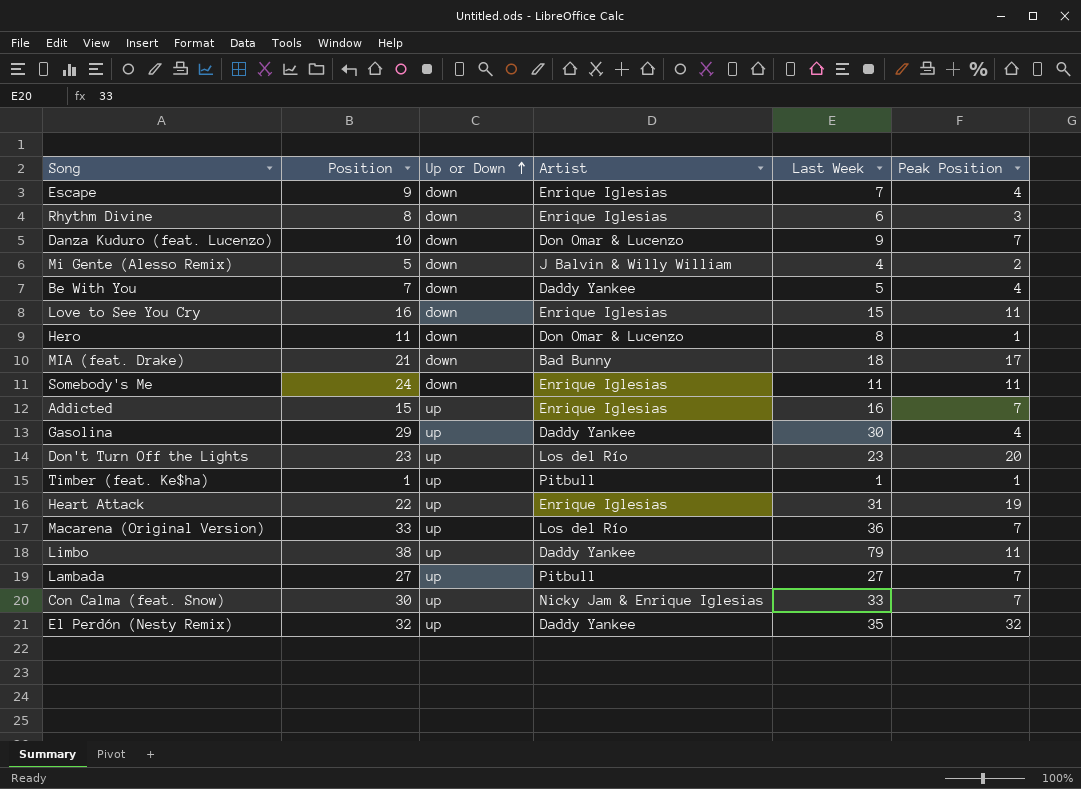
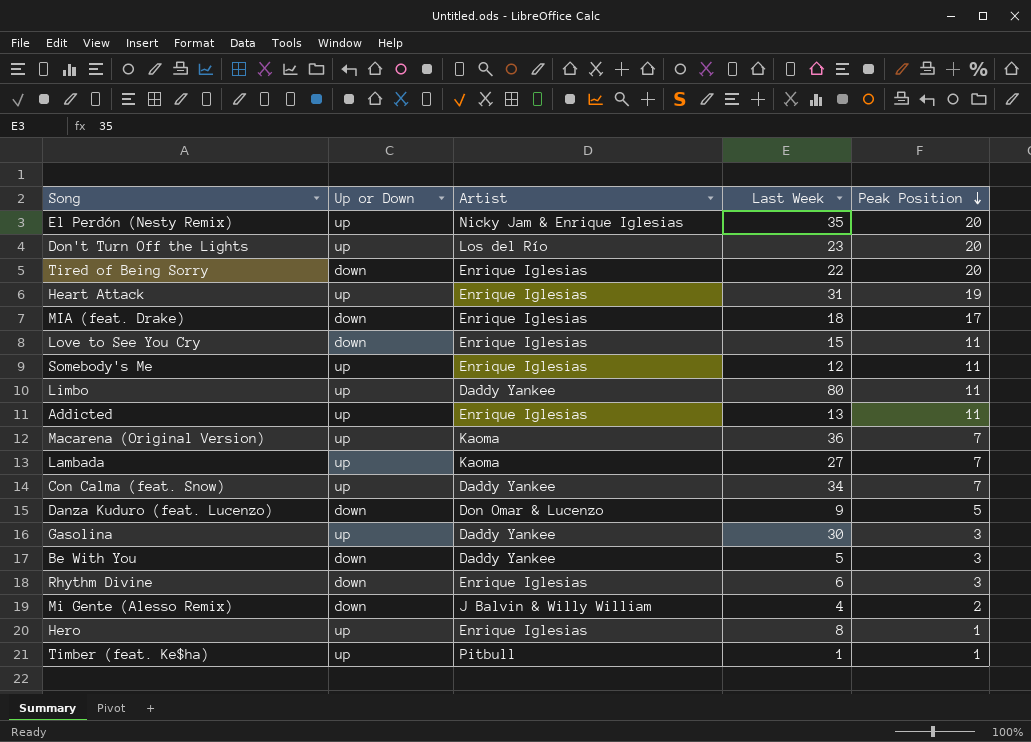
row order: Up or Down ascending -> Peak Position descending
column Position | position: 2 -> none
row Escape: 9 | down | Enrique Iglesias | 7 | 4 -> none
El Perdón (Nesty Remix) | Artist: Daddy Yankee -> Nicky Jam & Enrique Iglesias
El Perdón (Nesty Remix) | Peak Position: 32 -> 20
row Tired of Being Sorry: none -> down | Enrique Iglesias | 22 | 20
MIA (feat. Drake) | Artist: Bad Bunny -> Enrique Iglesias
Somebody's Me | Up or Down: down -> up
Somebody's Me | Last Week: 11 -> 12
Limbo | Last Week: 79 -> 80
Addicted | Last Week: 16 -> 13
Addicted | Peak Position: 7 -> 11
Macarena (Original Version) | Artist: Los del Río -> Kaoma
Lambada | Artist: Pitbull -> Kaoma
Con Calma (feat. Snow) | Artist: Nicky Jam & Enrique Iglesias -> Daddy Yankee
Con Calma (feat. Snow) | Last Week: 33 -> 34
Danza Kuduro (feat. Lucenzo) | Peak Position: 7 -> 5
Gasolina | Peak Position: 4 -> 3
Be With You | Peak Position: 4 -> 3
Hero | Up or Down: down -> up
Hero | Artist: Don Omar & Lucenzo -> Enrique Iglesias

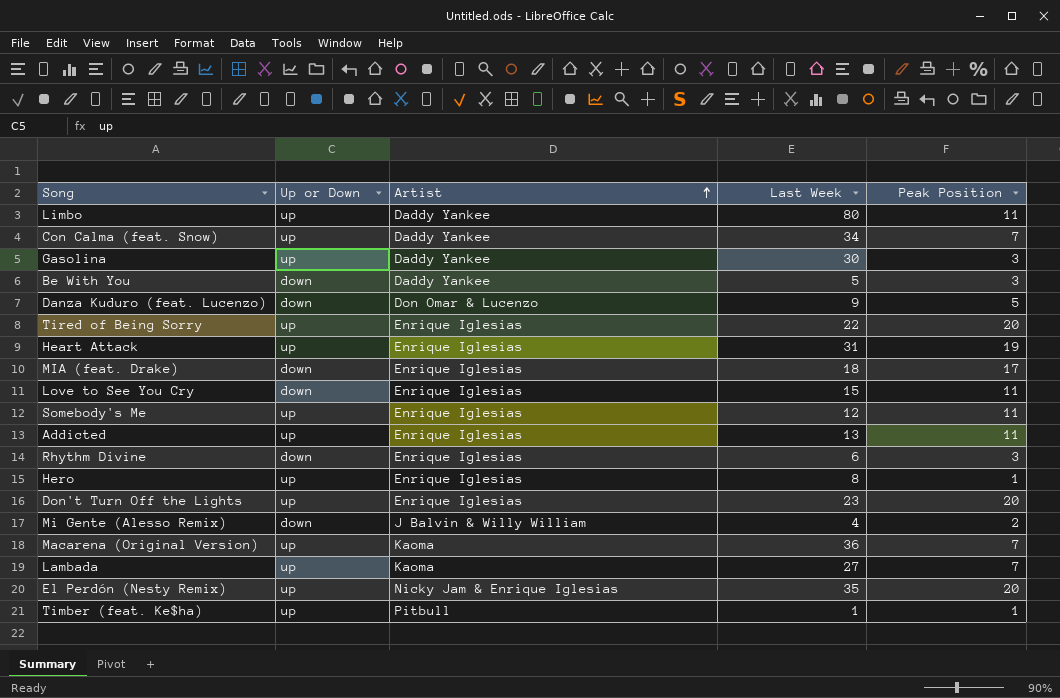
row order: Peak Position descending -> Artist ascending
Tired of Being Sorry | Up or Down: down -> up
Don't Turn Off the Lights | Artist: Los del Río -> Enrique Iglesias

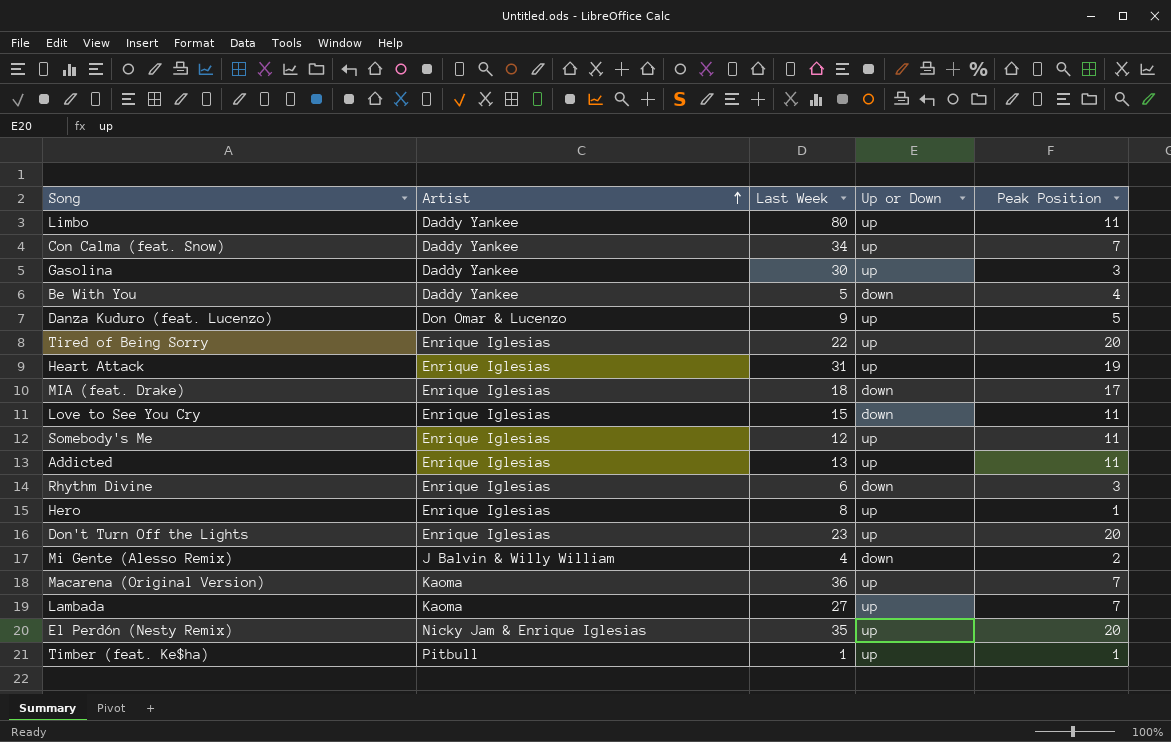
column Up or Down | position: 2 -> 4
Be With You | Peak Position: 3 -> 4
Danza Kuduro (feat. Lucenzo) | Up or Down: down -> up

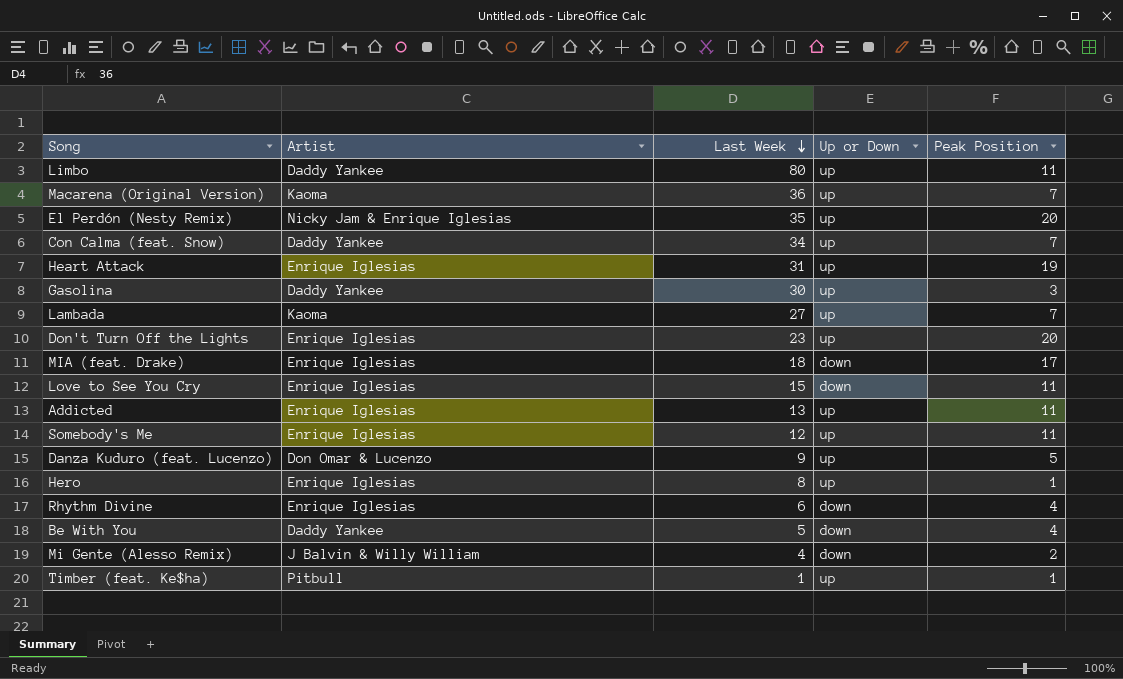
row order: Artist ascending -> Last Week descending
row Tired of Being Sorry: Enrique Iglesias | 22 | up | 20 -> none
Rhythm Divine | Peak Position: 3 -> 4

